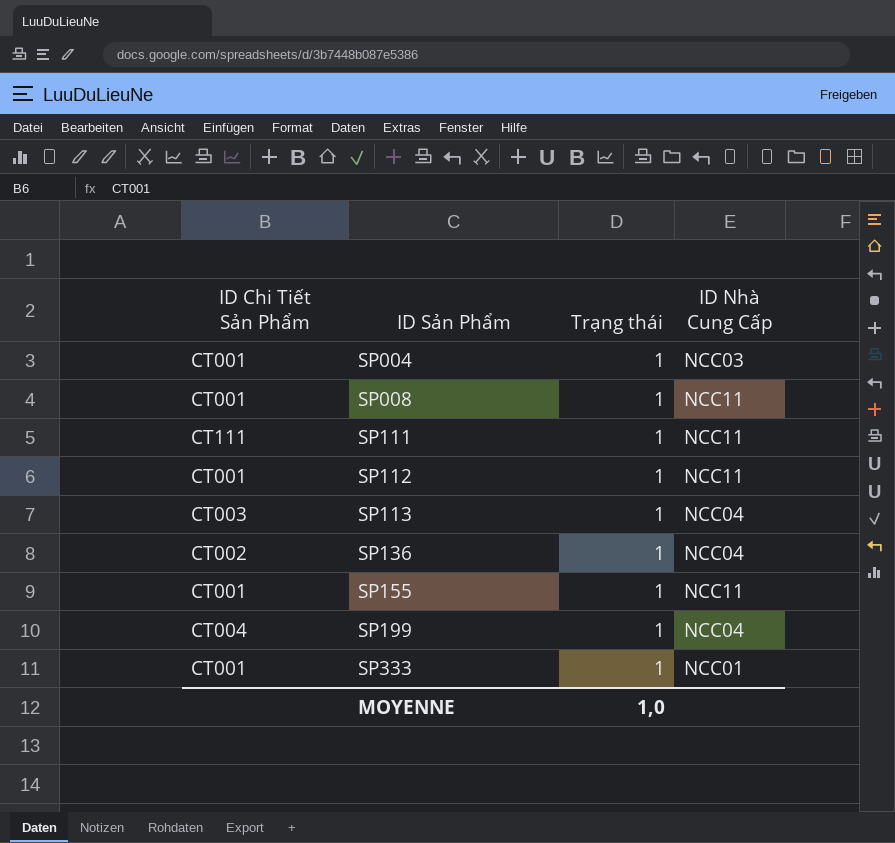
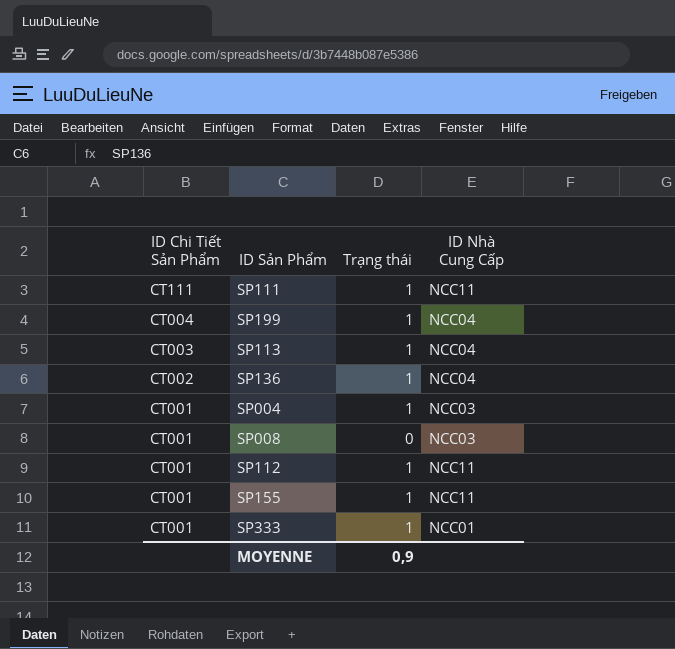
row order: ID Sản Phẩm ascending -> ID Chi Tiết Sản Phẩm descending
SP008 | Trạng thái: 1 -> 0
SP008 | ID Nhà Cung Cấp: NCC11 -> NCC03
MOYENNE | Trạng thái: 1,0 -> 0,9

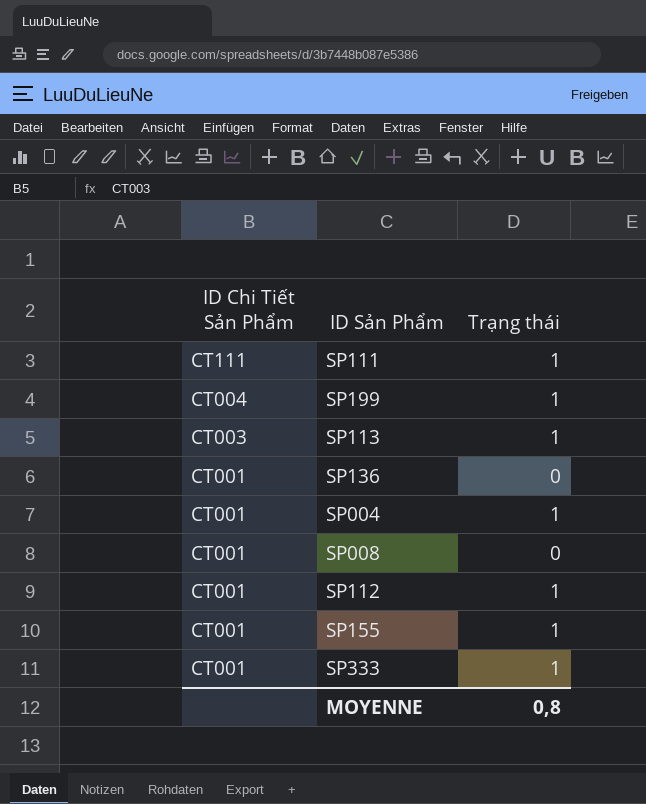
column ID Nhà Cung Cấp | position: 4 -> none
SP136 | ID Chi Tiết Sản Phẩm: CT002 -> CT001
SP136 | Trạng thái: 1 -> 0
MOYENNE | Trạng thái: 0,9 -> 0,8

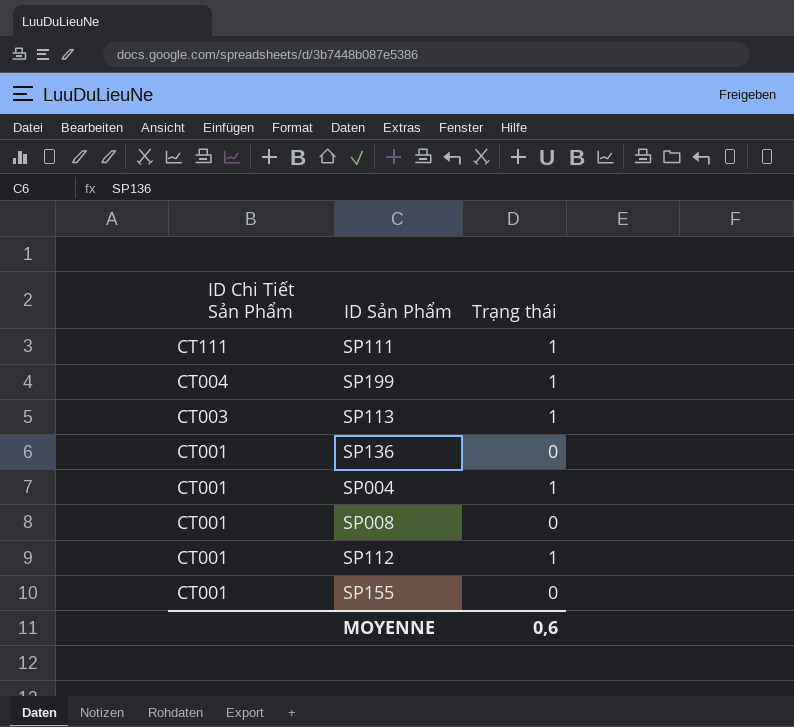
row SP333: CT001 | 1 -> none
SP155 | Trạng thái: 1 -> 0
MOYENNE | Trạng thái: 0,8 -> 0,6

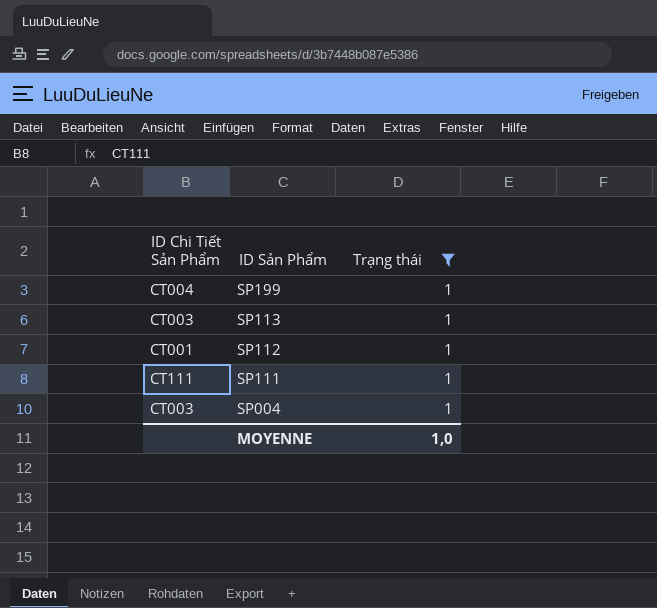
filter: none -> Trạng thái = 1
row order: ID Chi Tiết Sản Phẩm descending -> ID Sản Phẩm descending
SP004 | ID Chi Tiết Sản Phẩm: CT001 -> CT003
MOYENNE | Trạng thái: 0,6 -> 1,0

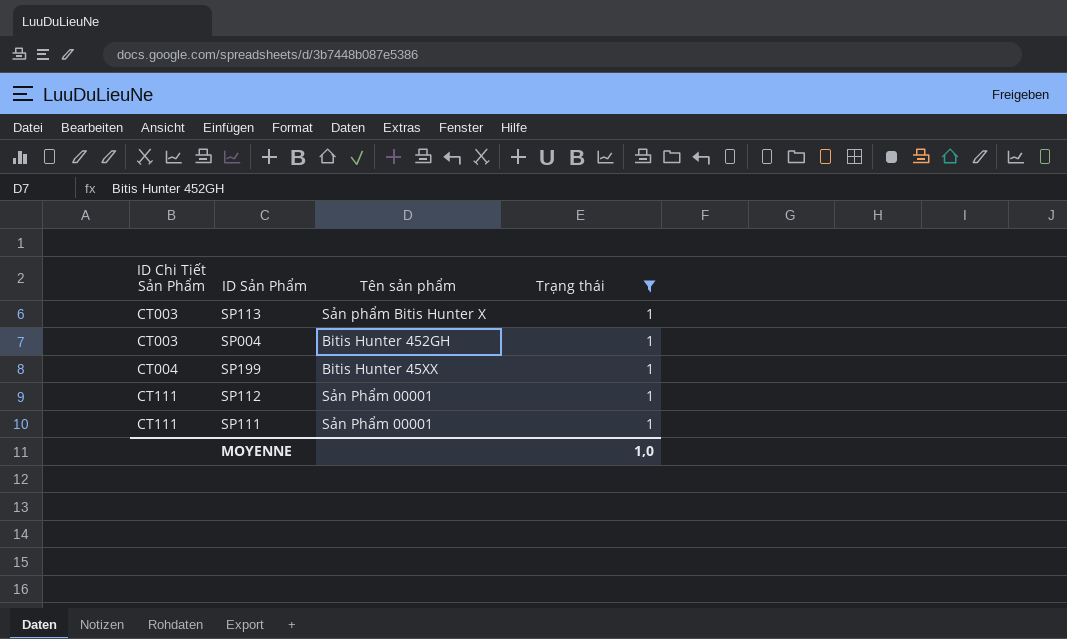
row order: ID Sản Phẩm descending -> ID Chi Tiết Sản Phẩm ascending
column Tên sản phẩm | position: none -> 3
SP112 | ID Chi Tiết Sản Phẩm: CT001 -> CT111

